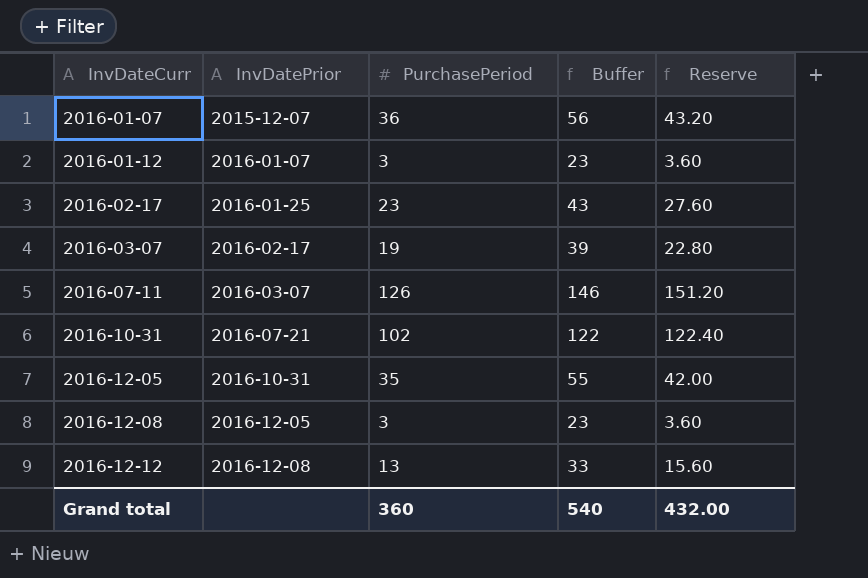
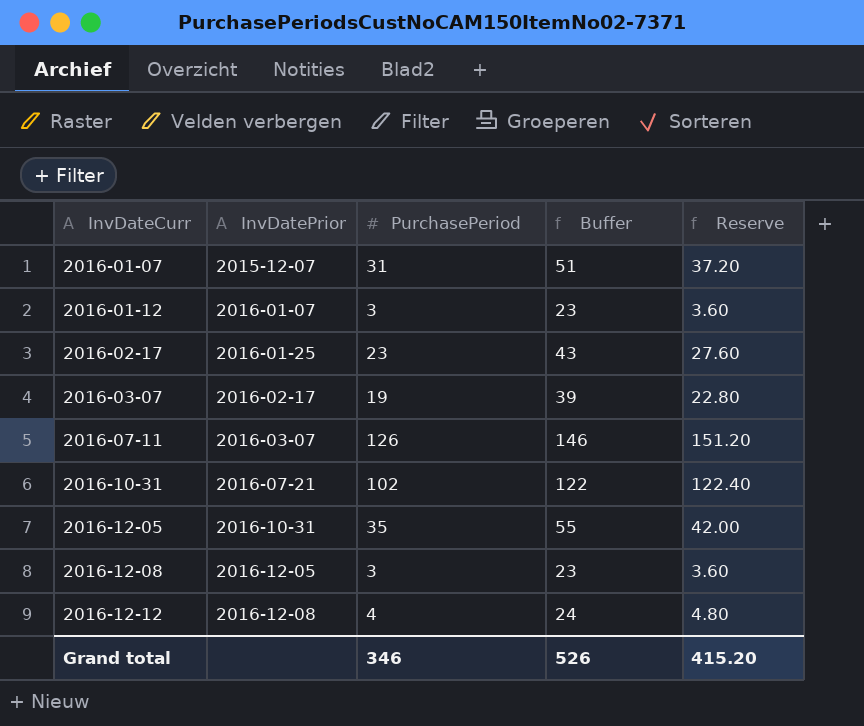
2016-01-07 | PurchasePeriod: 36 -> 31
2016-01-07 | Buffer: 56 -> 51
2016-01-07 | Reserve: 43.20 -> 37.20
2016-12-12 | PurchasePeriod: 13 -> 4
2016-12-12 | Buffer: 33 -> 24
2016-12-12 | Reserve: 15.60 -> 4.80
Grand total | PurchasePeriod: 360 -> 346
Grand total | Buffer: 540 -> 526
Grand total | Reserve: 432.00 -> 415.20

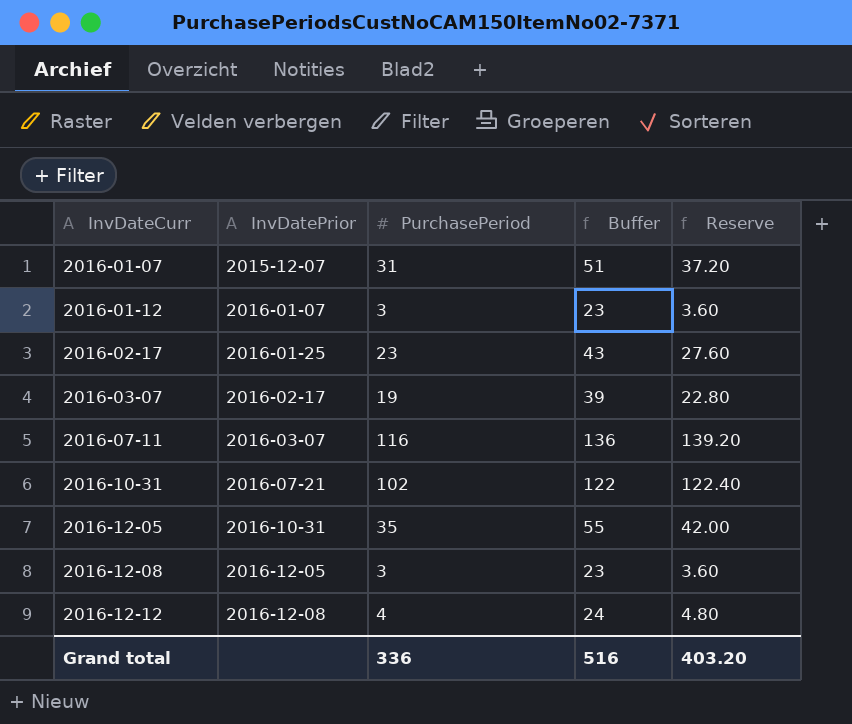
2016-07-11 | PurchasePeriod: 126 -> 116
2016-07-11 | Buffer: 146 -> 136
2016-07-11 | Reserve: 151.20 -> 139.20
Grand total | PurchasePeriod: 346 -> 336
Grand total | Buffer: 526 -> 516
Grand total | Reserve: 415.20 -> 403.20

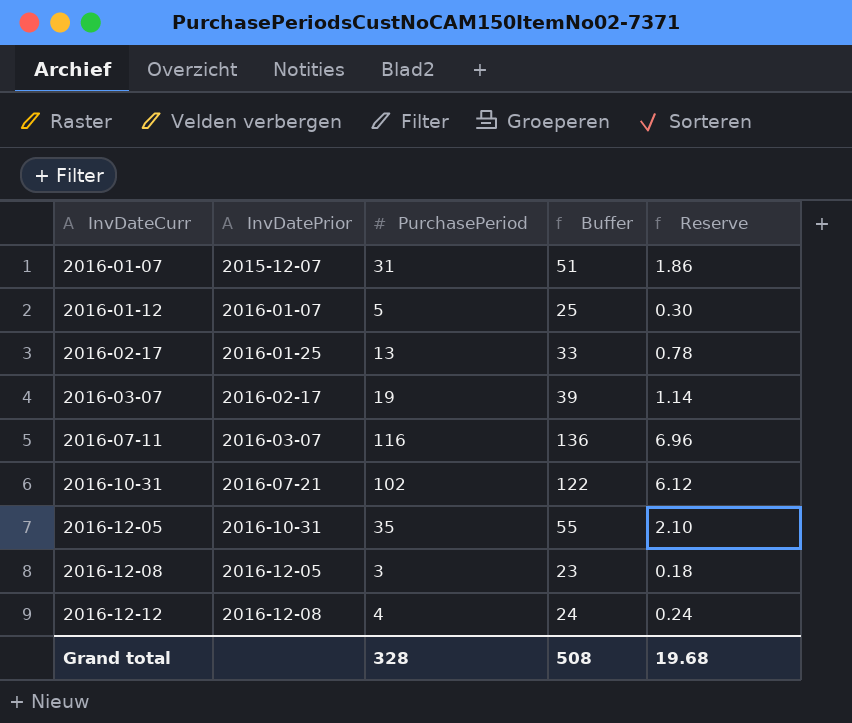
column Reserve | formula: [PurchasePeriod] * 1.2 -> [PurchasePeriod] * 0.06
2016-01-12 | PurchasePeriod: 3 -> 5
2016-01-12 | Buffer: 23 -> 25
2016-02-17 | PurchasePeriod: 23 -> 13
2016-02-17 | Buffer: 43 -> 33
Grand total | PurchasePeriod: 336 -> 328
Grand total | Buffer: 516 -> 508
Grand total | Reserve: 403.20 -> 19.68

